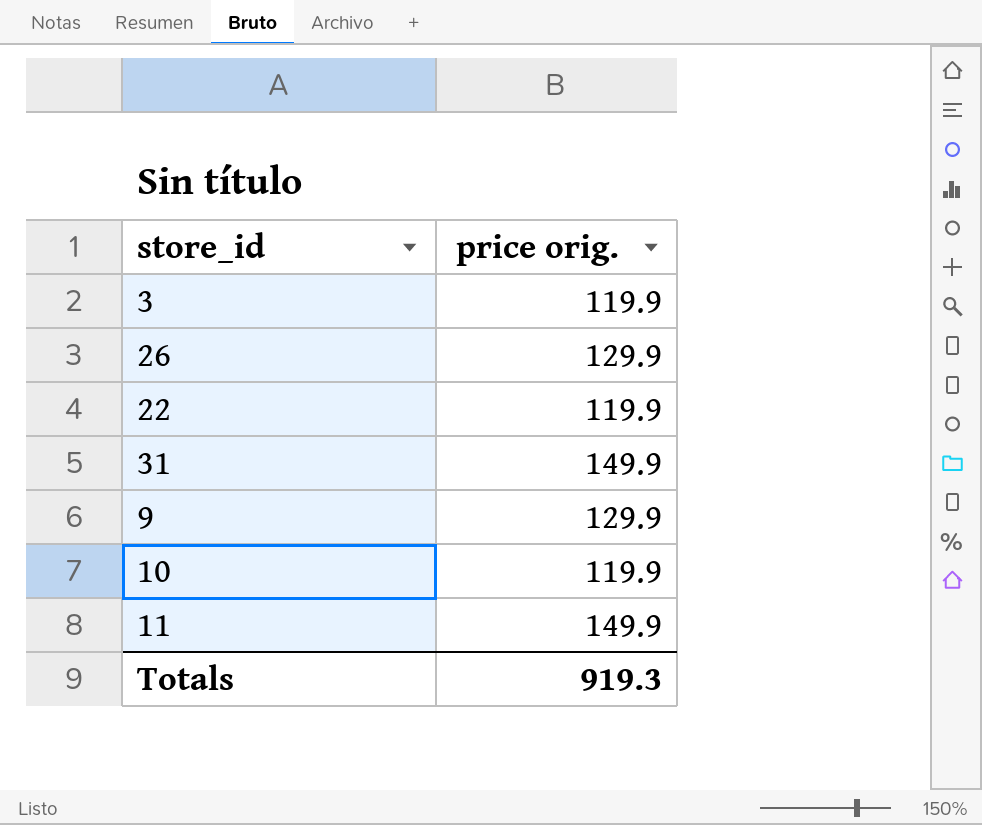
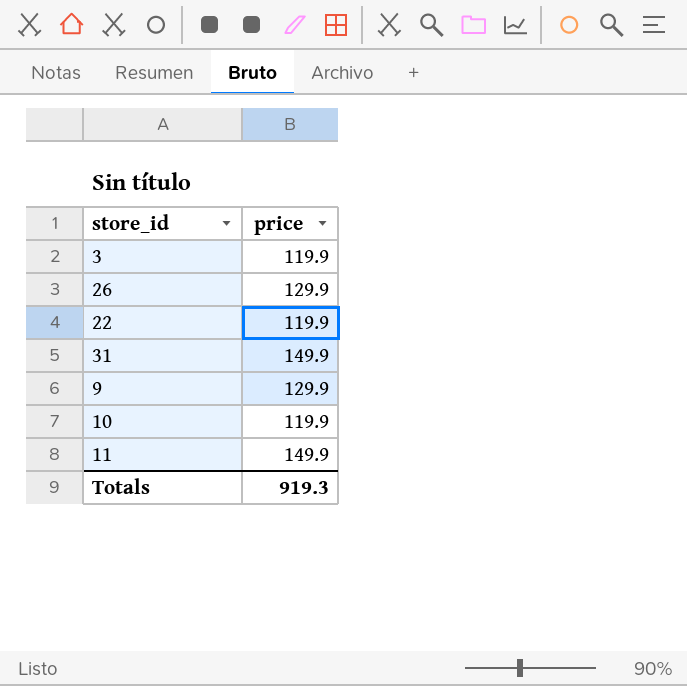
column name: price orig. -> price

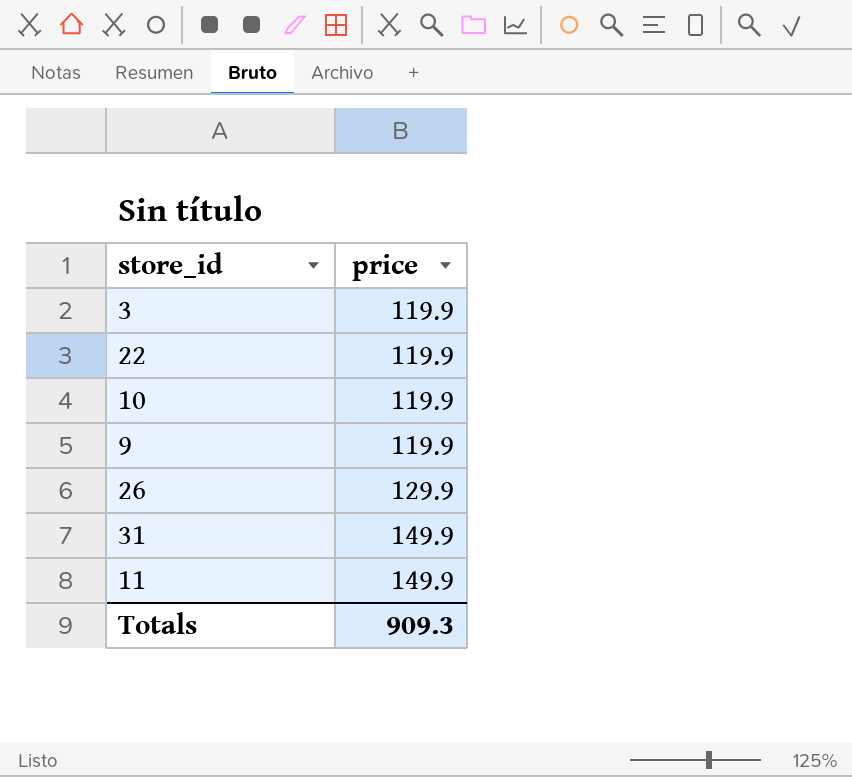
row order: none -> price ascending
9 | price: 129.9 -> 119.9
Totals | price: 919.3 -> 909.3

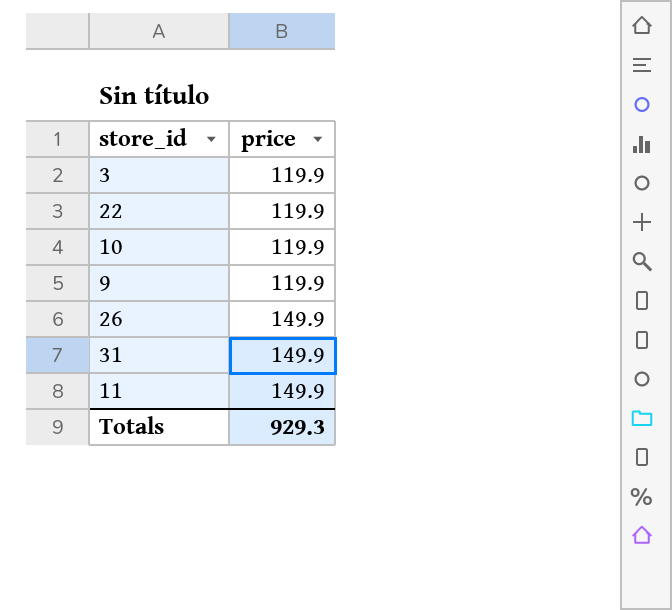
26 | price: 129.9 -> 149.9
Totals | price: 909.3 -> 929.3

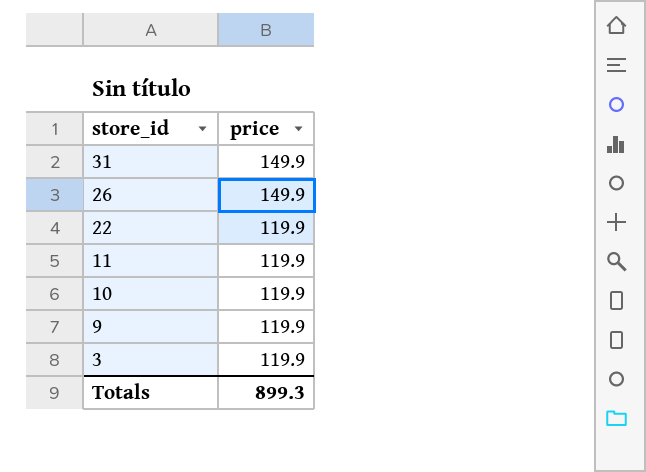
row order: price ascending -> store_id descending
11 | price: 149.9 -> 119.9
Totals | price: 929.3 -> 899.3

